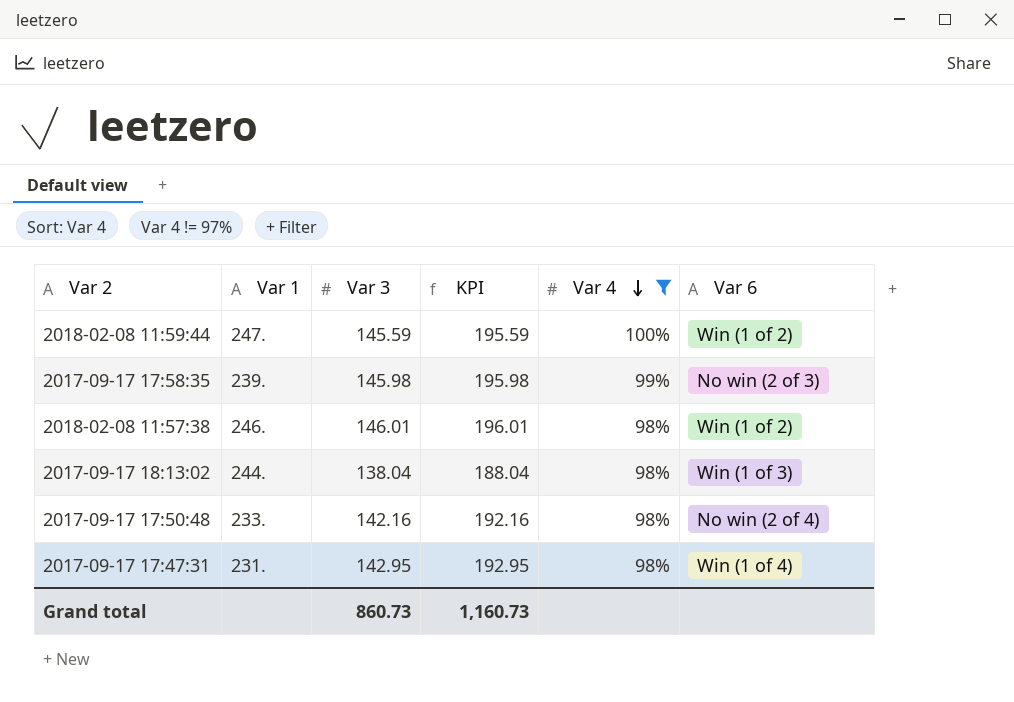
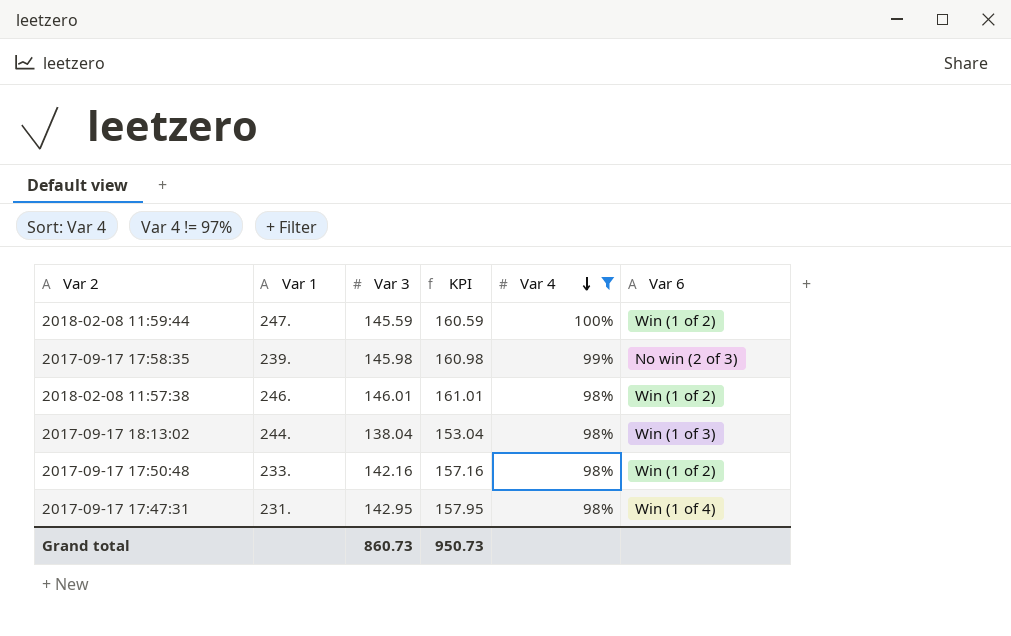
column KPI | formula: [Var 3] + 50 -> [Var 3] + 15
2017-09-17 17:50:48 | Var 6: No win (2 of 4) -> Win (1 of 2)
Grand total | KPI: 1,160.73 -> 950.73

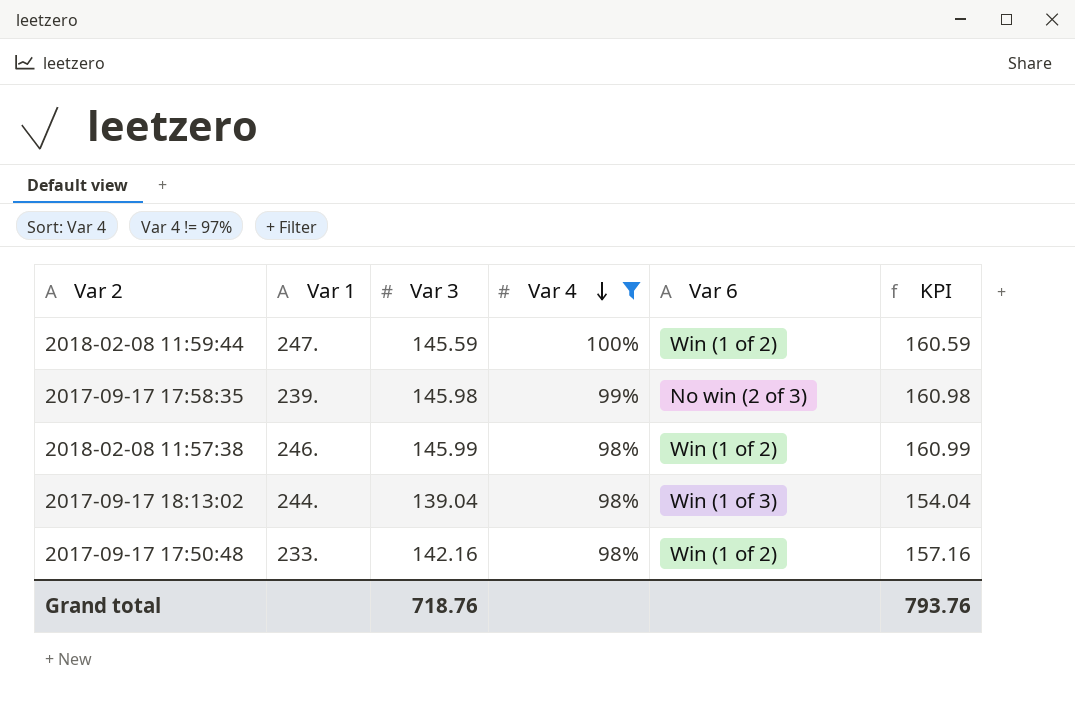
column KPI | position: 4 -> 6
row 2017-09-17 17:47:31: 231. | 142.95 | 157.95 | 98% | Win (1 of 4) -> none
2018-02-08 11:57:38 | Var 3: 146.01 -> 145.99
2018-02-08 11:57:38 | KPI: 161.01 -> 160.99
2017-09-17 18:13:02 | Var 3: 138.04 -> 139.04
2017-09-17 18:13:02 | KPI: 153.04 -> 154.04
Grand total | Var 3: 860.73 -> 718.76
Grand total | KPI: 950.73 -> 793.76

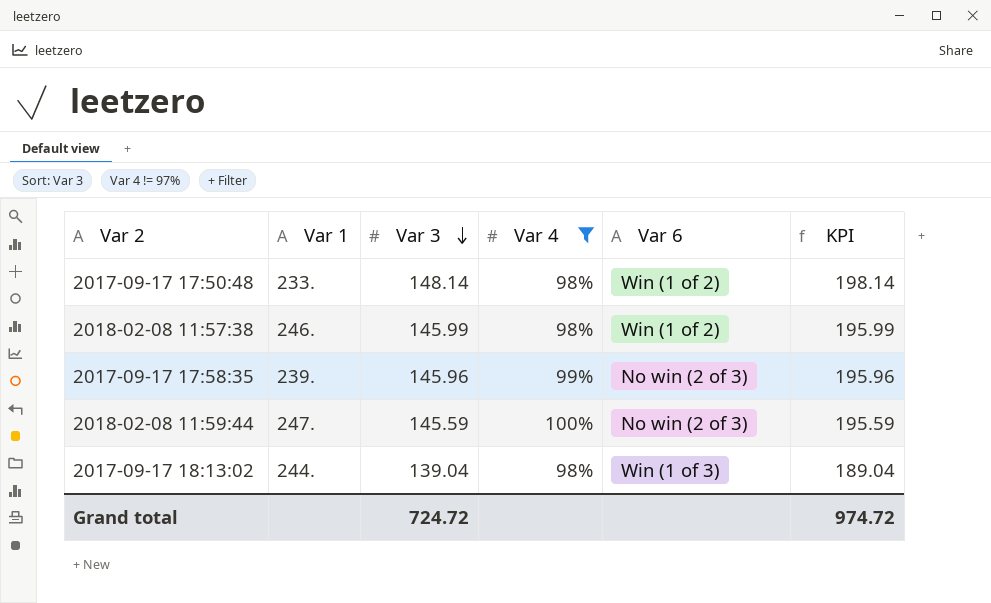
row order: Var 4 descending -> Var 3 descending
column KPI | formula: [Var 3] + 15 -> [Var 3] + 50
2017-09-17 17:50:48 | Var 3: 142.16 -> 148.14
2017-09-17 17:58:35 | Var 3: 145.98 -> 145.96
2018-02-08 11:59:44 | Var 6: Win (1 of 2) -> No win (2 of 3)
Grand total | Var 3: 718.76 -> 724.72
Grand total | KPI: 793.76 -> 974.72

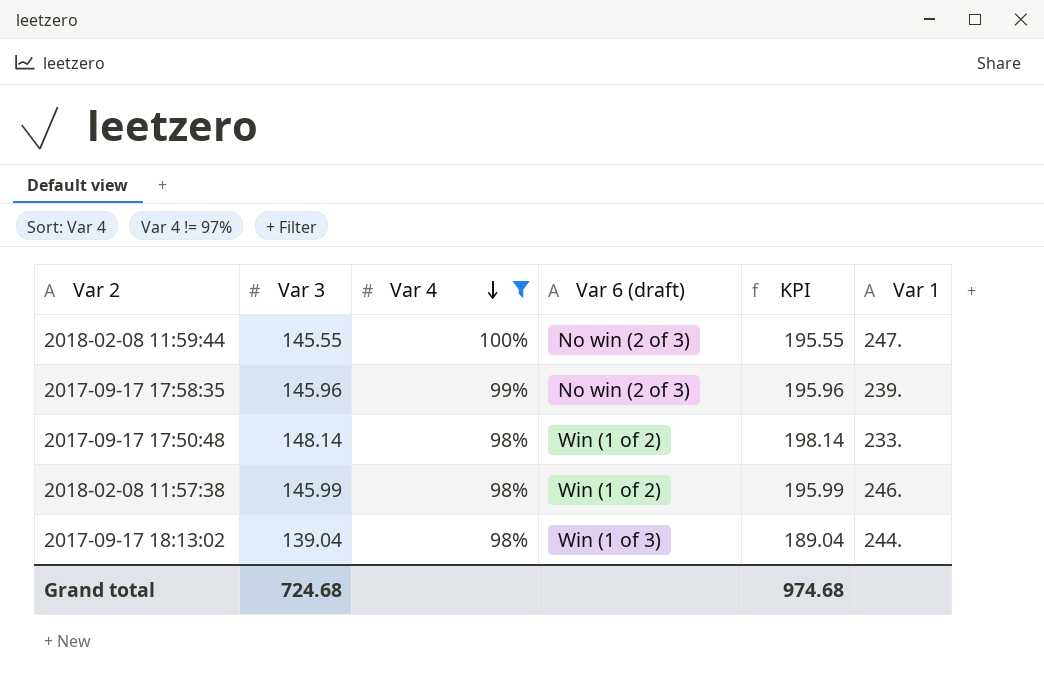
row order: Var 3 descending -> Var 4 descending
column name: Var 6 -> Var 6 (draft)
column Var 1 | position: 2 -> 6
2018-02-08 11:59:44 | Var 3: 145.59 -> 145.55
2018-02-08 11:59:44 | KPI: 195.59 -> 195.55
Grand total | Var 3: 724.72 -> 724.68
Grand total | KPI: 974.72 -> 974.68

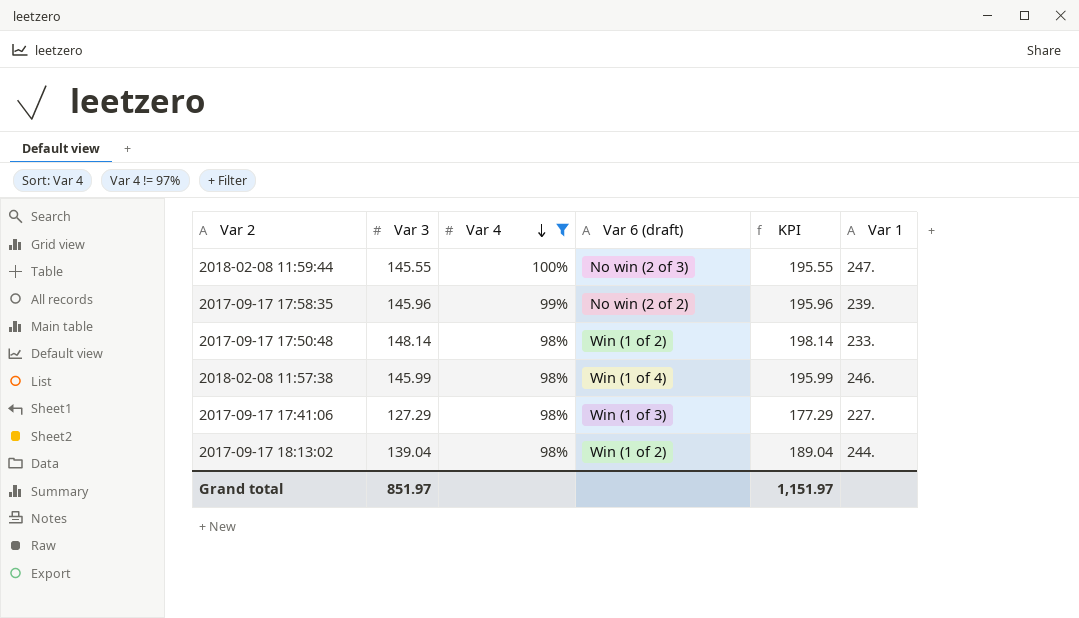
2017-09-17 17:58:35 | Var 6 (draft): No win (2 of 3) -> No win (2 of 2)
2018-02-08 11:57:38 | Var 6 (draft): Win (1 of 2) -> Win (1 of 4)
row 2017-09-17 17:41:06: none -> 127.29 | 98% | Win (1 of 3) | 177.29 | 227.
2017-09-17 18:13:02 | Var 6 (draft): Win (1 of 3) -> Win (1 of 2)
Grand total | Var 3: 724.68 -> 851.97
Grand total | KPI: 974.68 -> 1,151.97

